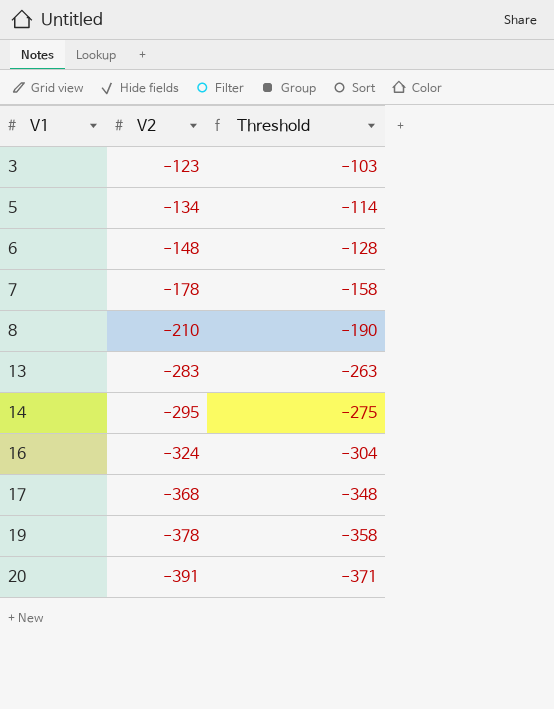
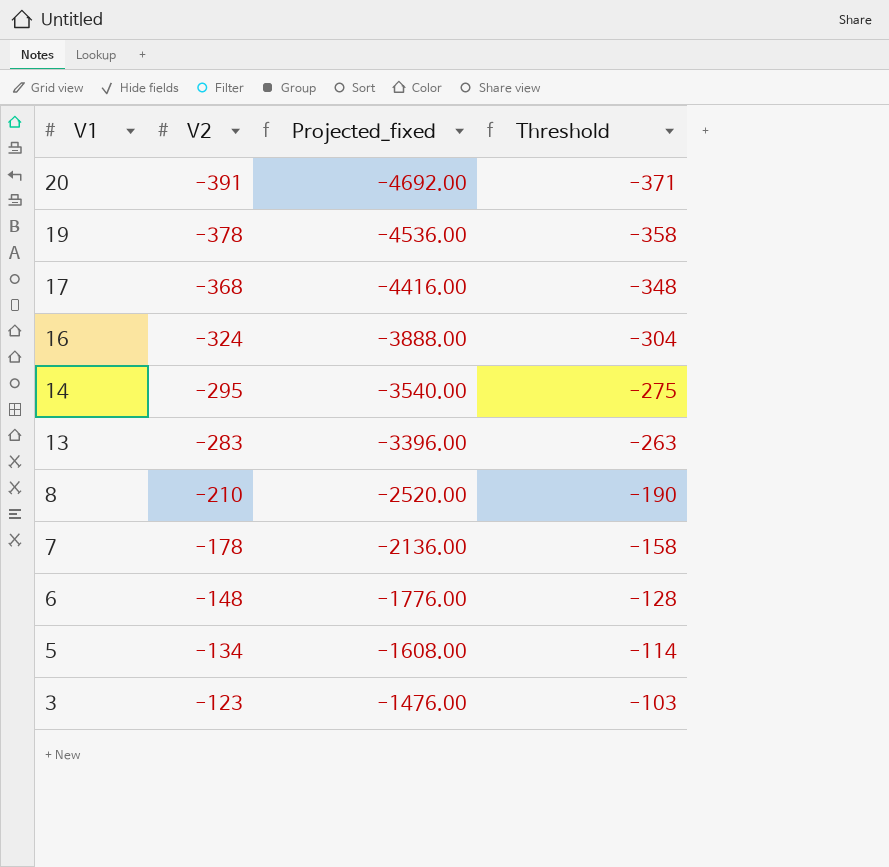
row order: V1 ascending -> V1 descending
column Projected_fixed | formula: none -> [V2] * 12

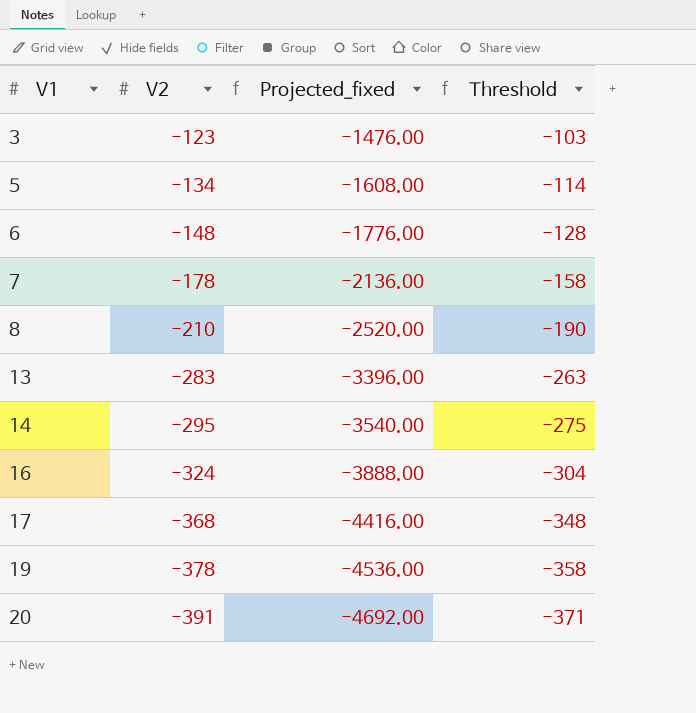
row order: V1 descending -> V1 ascending

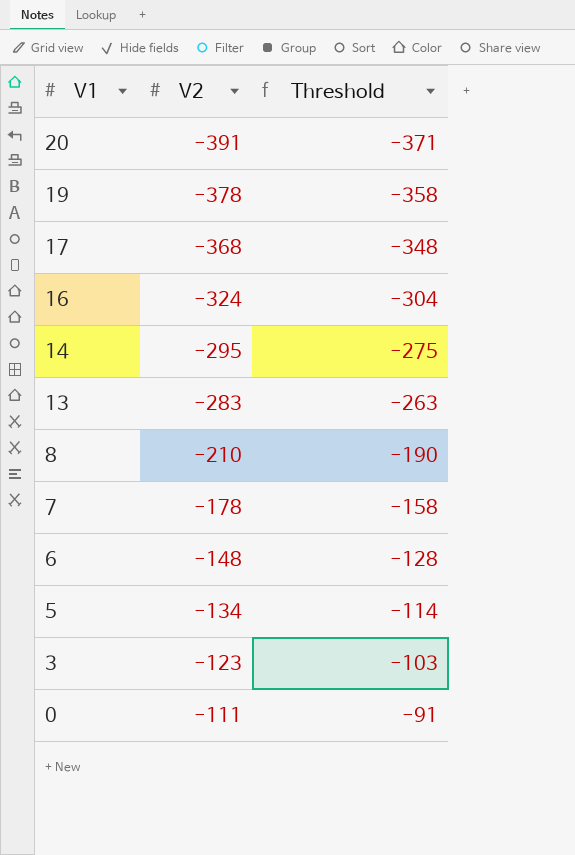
row order: V1 ascending -> V1 descending
column Projected_fixed | formula: [V2] * 12 -> none
row 0: none -> -111 | -91

